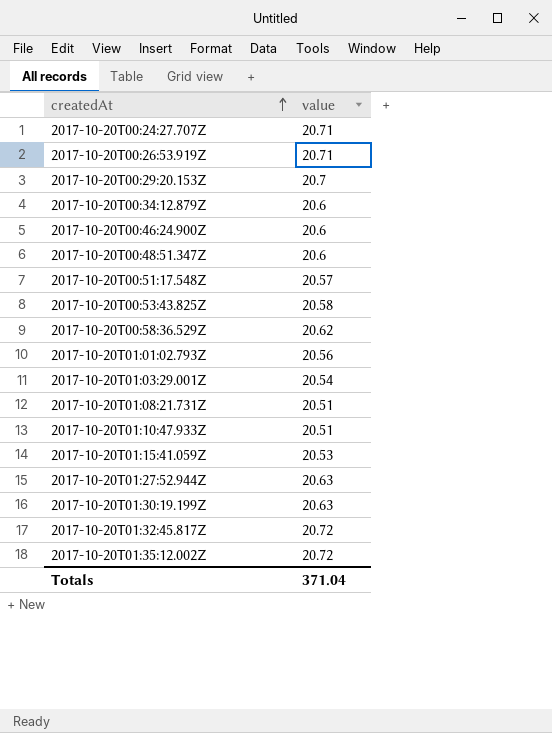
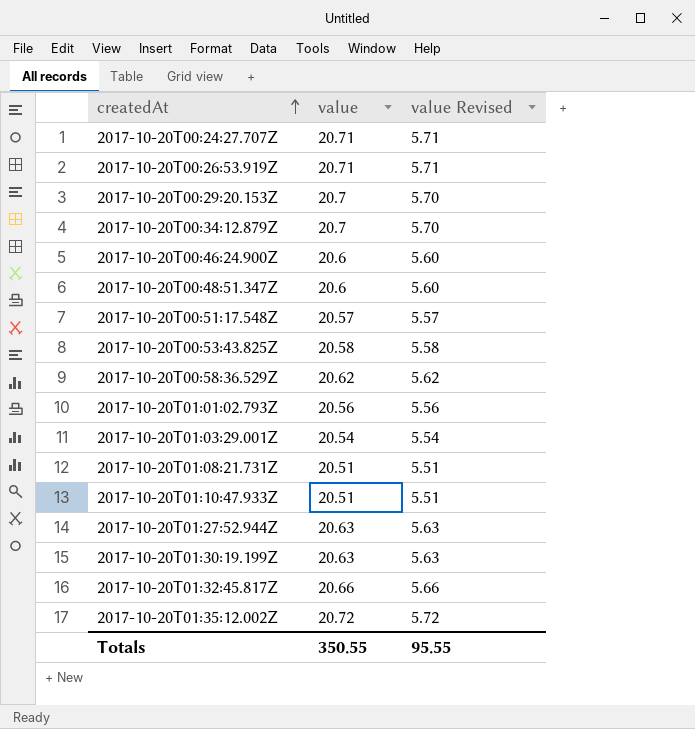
column value Revised | formula: none -> [value] - 15
row 2017-10-20T01:15:41.059Z: 20.53 -> none
2017-10-20T00:34:12.879Z | value: 20.6 -> 20.7
2017-10-20T01:32:45.817Z | value: 20.72 -> 20.66
Totals | value: 371.04 -> 350.55

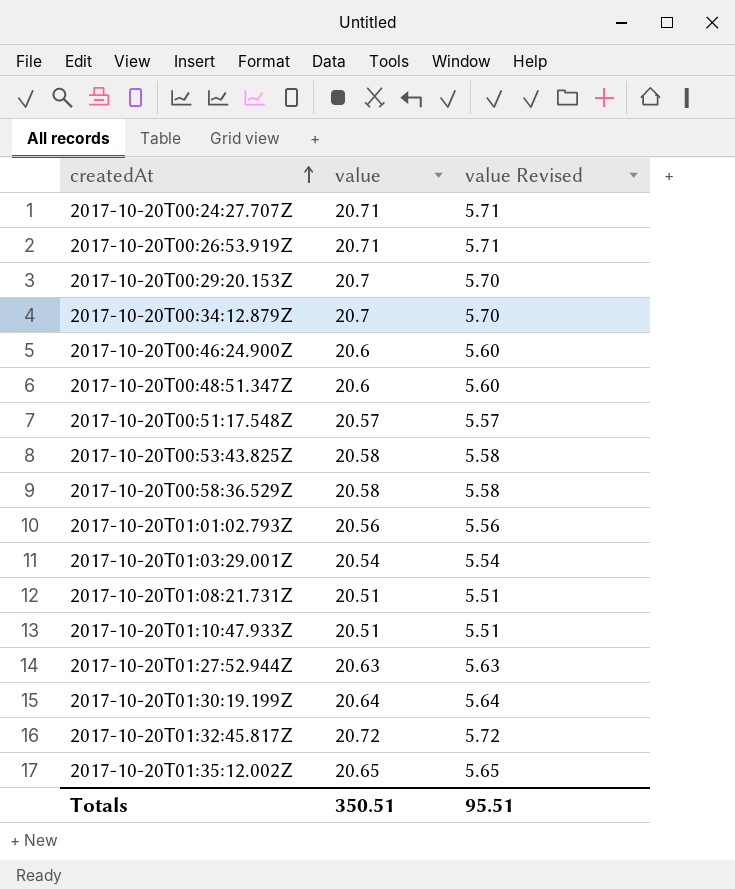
2017-10-20T00:58:36.529Z | value: 20.62 -> 20.58
2017-10-20T00:58:36.529Z | value Revised: 5.62 -> 5.58
2017-10-20T01:30:19.199Z | value: 20.63 -> 20.64
2017-10-20T01:30:19.199Z | value Revised: 5.63 -> 5.64
2017-10-20T01:32:45.817Z | value: 20.66 -> 20.72
2017-10-20T01:32:45.817Z | value Revised: 5.66 -> 5.72
2017-10-20T01:35:12.002Z | value: 20.72 -> 20.65
2017-10-20T01:35:12.002Z | value Revised: 5.72 -> 5.65
Totals | value: 350.55 -> 350.51
Totals | value Revised: 95.55 -> 95.51

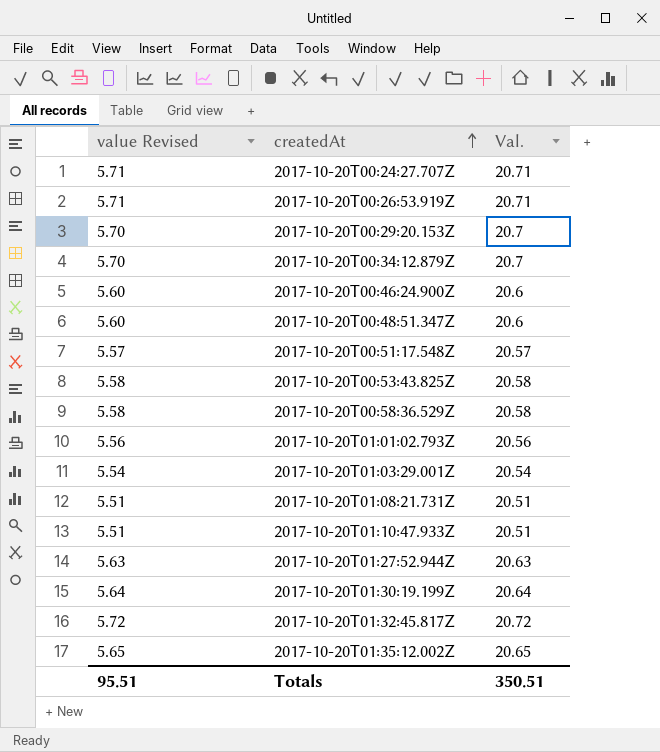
column value Revised | position: 3 -> 1
column name: value -> Val.

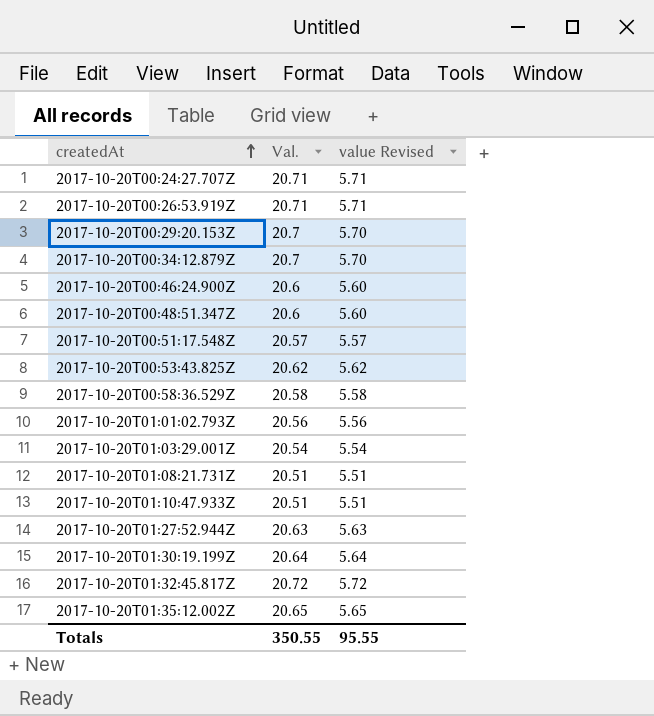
column value Revised | position: 1 -> 3
2017-10-20T00:53:43.825Z | Val.: 20.58 -> 20.62
2017-10-20T00:53:43.825Z | value Revised: 5.58 -> 5.62
Totals | Val.: 350.51 -> 350.55
Totals | value Revised: 95.51 -> 95.55

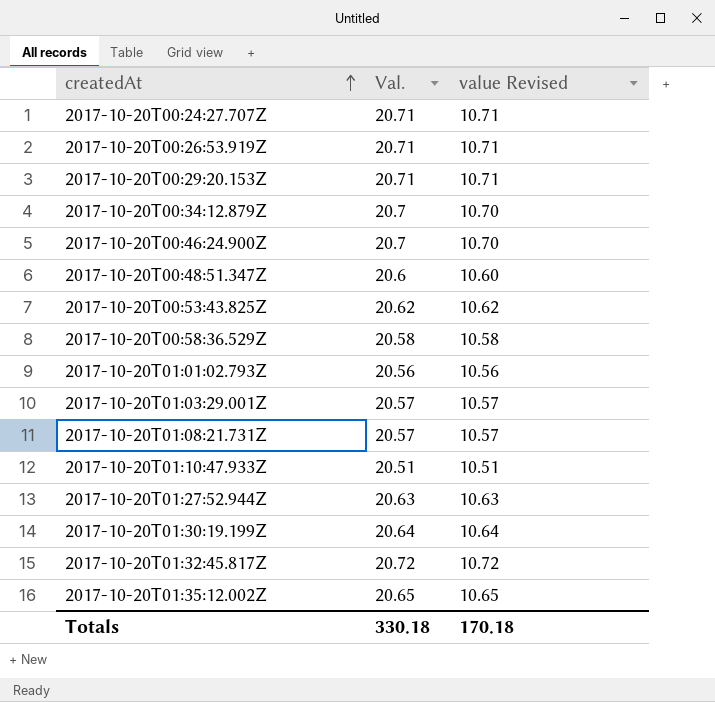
column value Revised | formula: [Val.] - 15 -> [Val.] - 10
row 2017-10-20T00:51:17.548Z: 20.57 | 5.57 -> none
2017-10-20T00:29:20.153Z | Val.: 20.7 -> 20.71
2017-10-20T00:46:24.900Z | Val.: 20.6 -> 20.7
2017-10-20T01:03:29.001Z | Val.: 20.54 -> 20.57
2017-10-20T01:08:21.731Z | Val.: 20.51 -> 20.57
Totals | Val.: 350.55 -> 330.18
Totals | value Revised: 95.55 -> 170.18

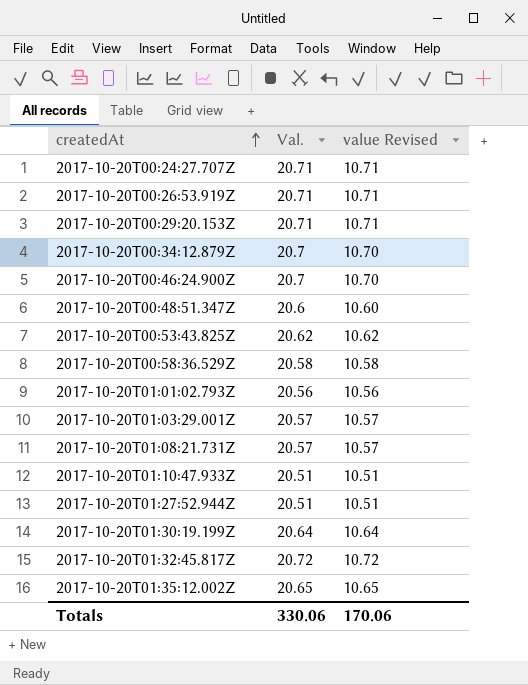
2017-10-20T01:27:52.944Z | Val.: 20.63 -> 20.51
2017-10-20T01:27:52.944Z | value Revised: 10.63 -> 10.51
Totals | Val.: 330.18 -> 330.06
Totals | value Revised: 170.18 -> 170.06

